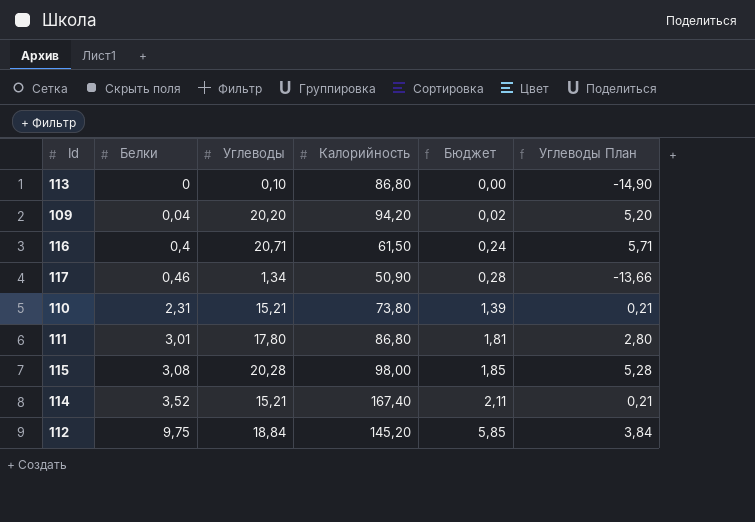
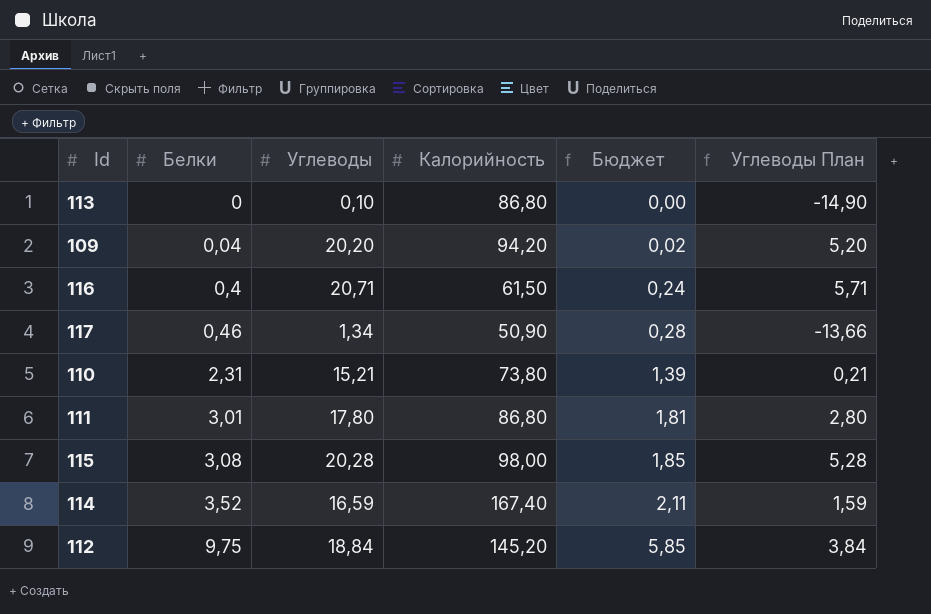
114 | Углеводы: 15,21 -> 16,59
114 | Углеводы План: 0,21 -> 1,59

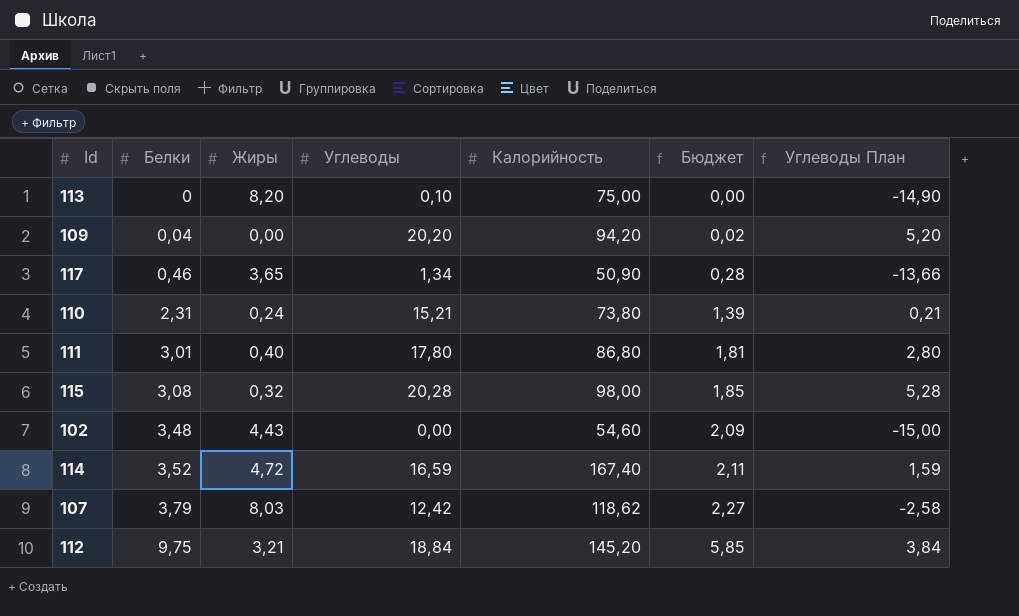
column Жиры | position: none -> 3
row 116: 0,4 | 20,71 | 61,50 | 0,24 | 5,71 -> none
113 | Калорийность: 86,80 -> 75,00
row 102: none -> 3,48 | 4,43 | 0,00 | 54,60 | 2,09 | -15,00
row 107: none -> 3,79 | 8,03 | 12,42 | 118,62 | 2,27 | -2,58

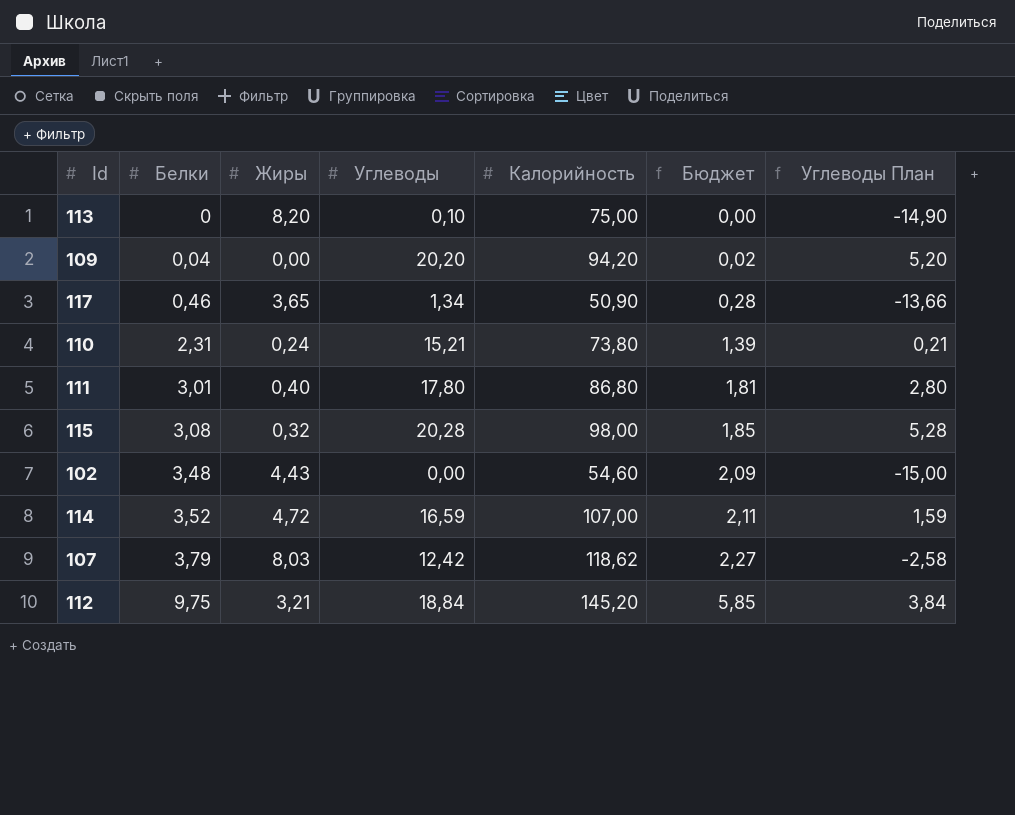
114 | Калорийность: 167,40 -> 107,00

